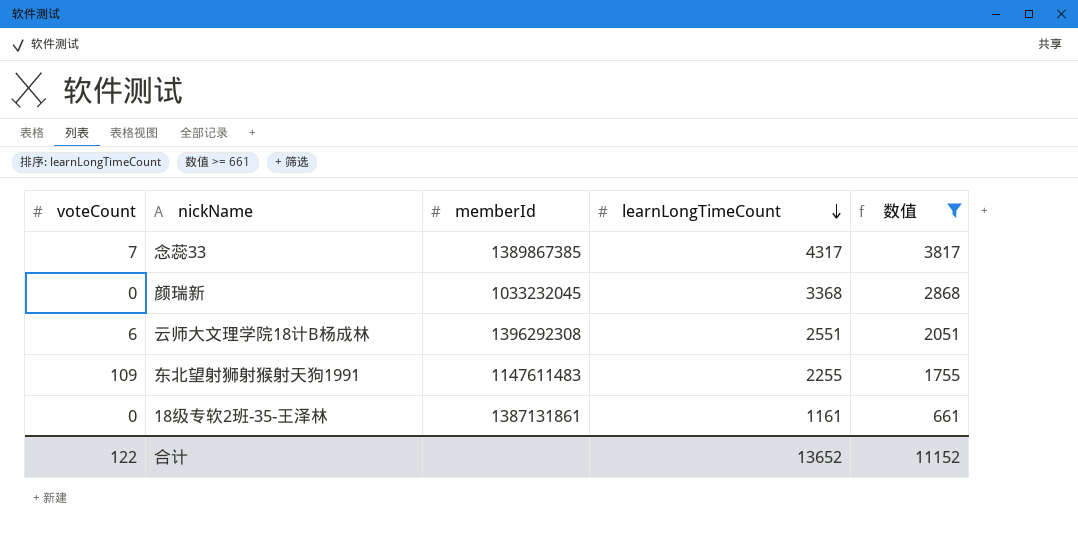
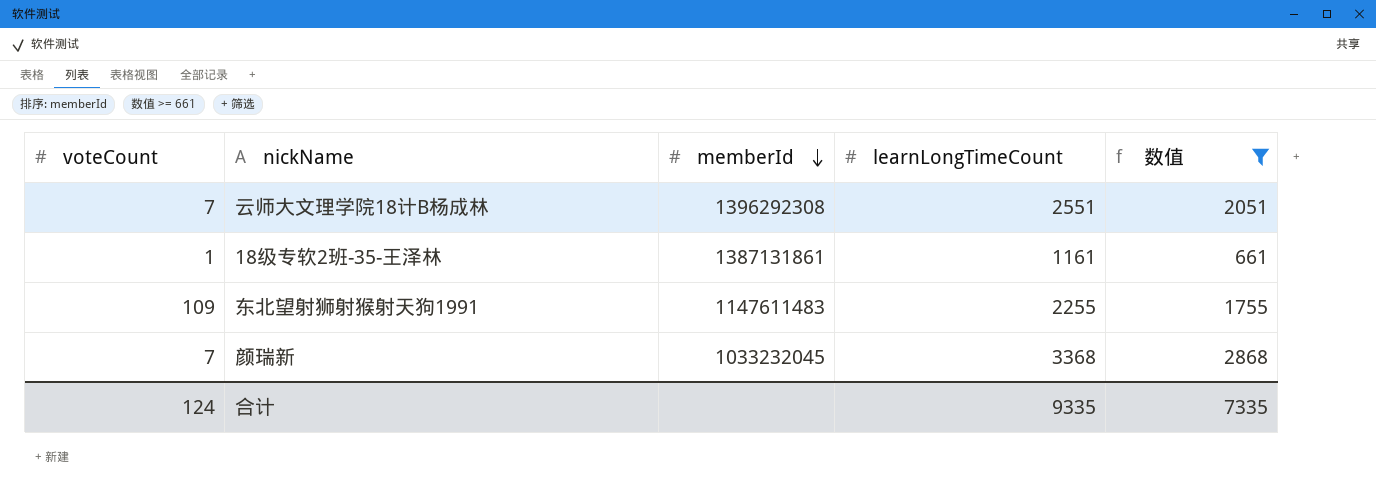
row order: learnLongTimeCount descending -> memberId descending
row 念蕊33: 7 | 1389867385 | 4317 | 3817 -> none
云师大文理学院18计B杨成林 | voteCount: 6 -> 7
18级专软2班-35-王泽林 | voteCount: 0 -> 1
颜瑞新 | voteCount: 0 -> 7
合计 | voteCount: 122 -> 124
合计 | learnLongTimeCount: 13652 -> 9335
合计 | 数值: 11152 -> 7335

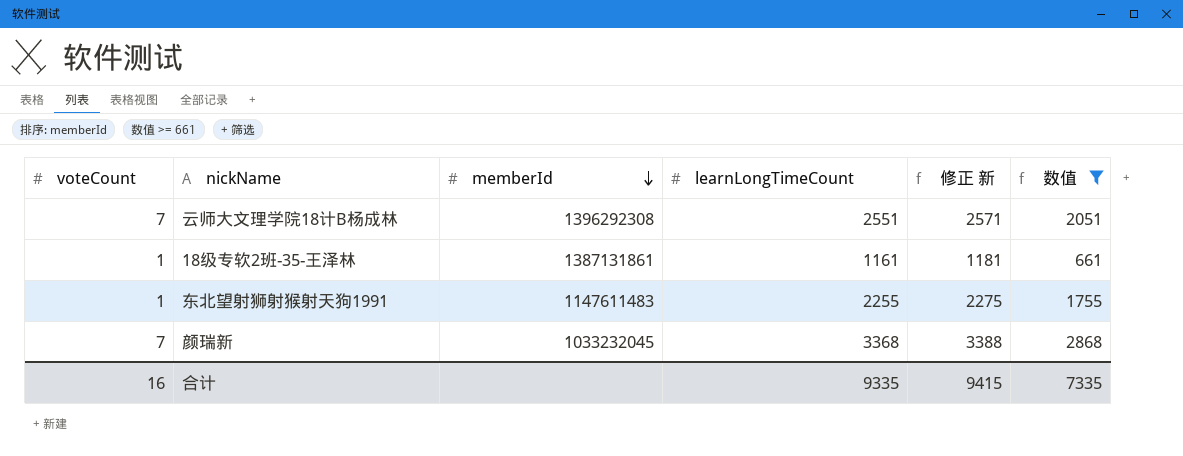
column 修正 新 | formula: none -> [learnLongTimeCount] + 20
东北望射狮射猴射天狗1991 | voteCount: 109 -> 1
合计 | voteCount: 124 -> 16

